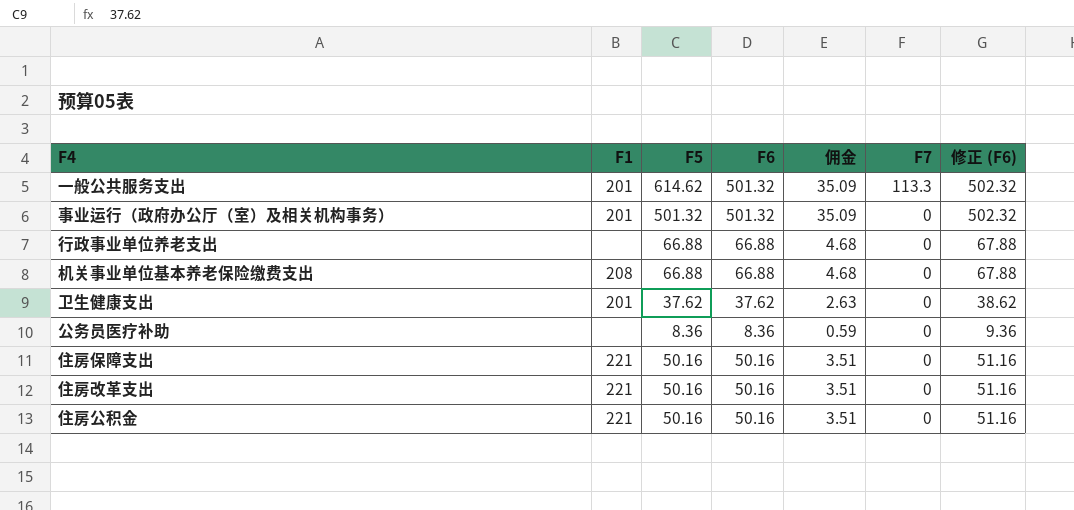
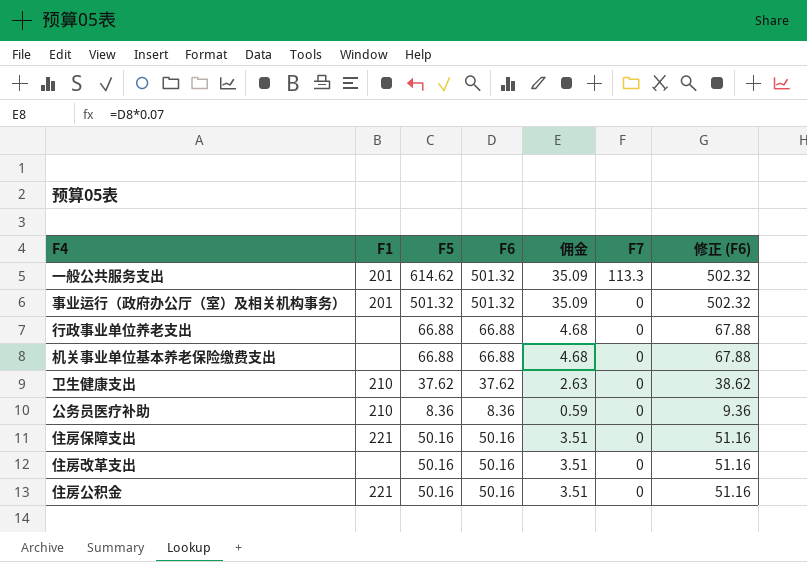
机关事业单位基本养老保险缴费支出 | F1: 208 -> none
卫生健康支出 | F1: 201 -> 210
公务员医疗补助 | F1: none -> 210
住房改革支出 | F1: 221 -> none

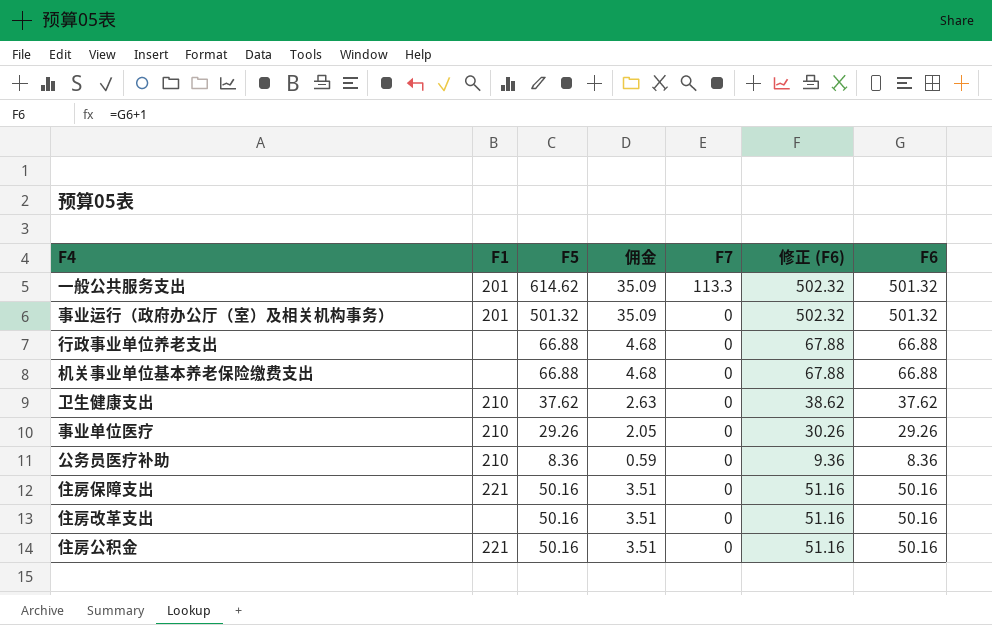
column F6 | position: 4 -> 7
row 事业单位医疗: none -> 210 | 29.26 | 2.05 | 0 | 30.26 | 29.26

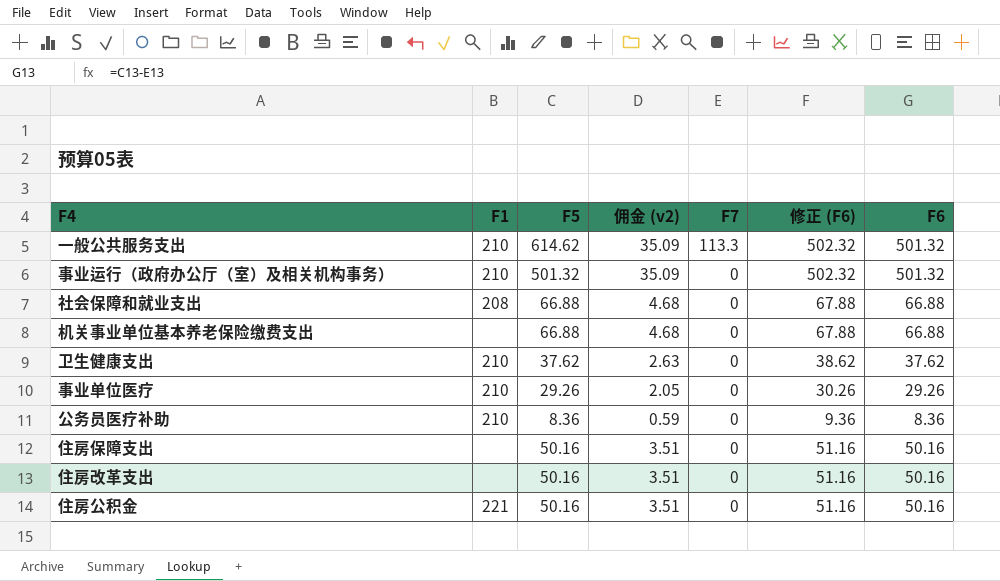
column name: 佣金 -> 佣金 (v2)
row 行政事业单位养老支出: none | 66.88 | 4.68 | 0 | 67.88 | 66.88 -> none
一般公共服务支出 | F1: 201 -> 210
事业运行（政府办公厅（室）及相关机构事务） | F1: 201 -> 210
row 社会保障和就业支出: none -> 208 | 66.88 | 4.68 | 0 | 67.88 | 66.88
住房保障支出 | F1: 221 -> none

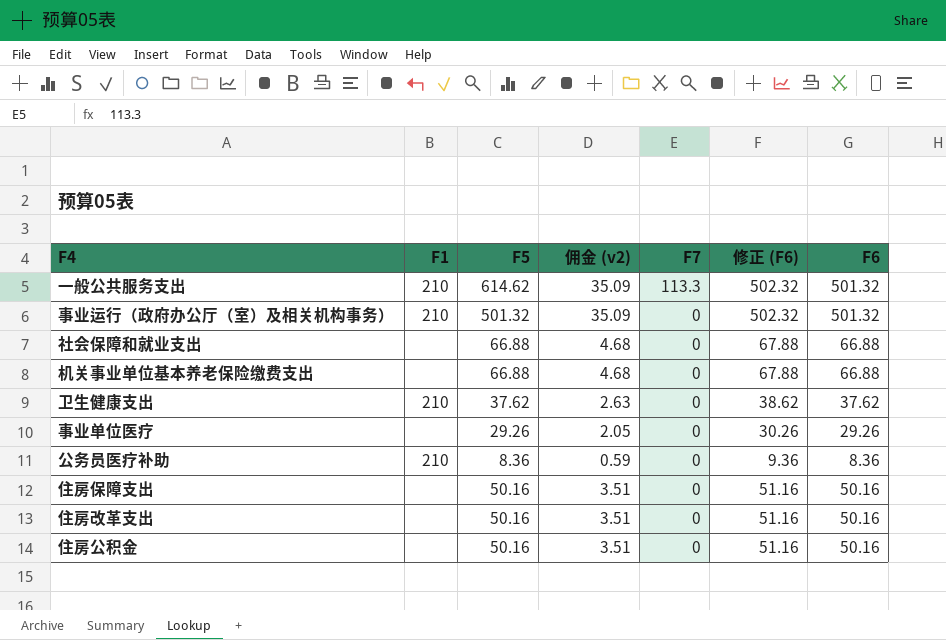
社会保障和就业支出 | F1: 208 -> none
事业单位医疗 | F1: 210 -> none
住房公积金 | F1: 221 -> none

